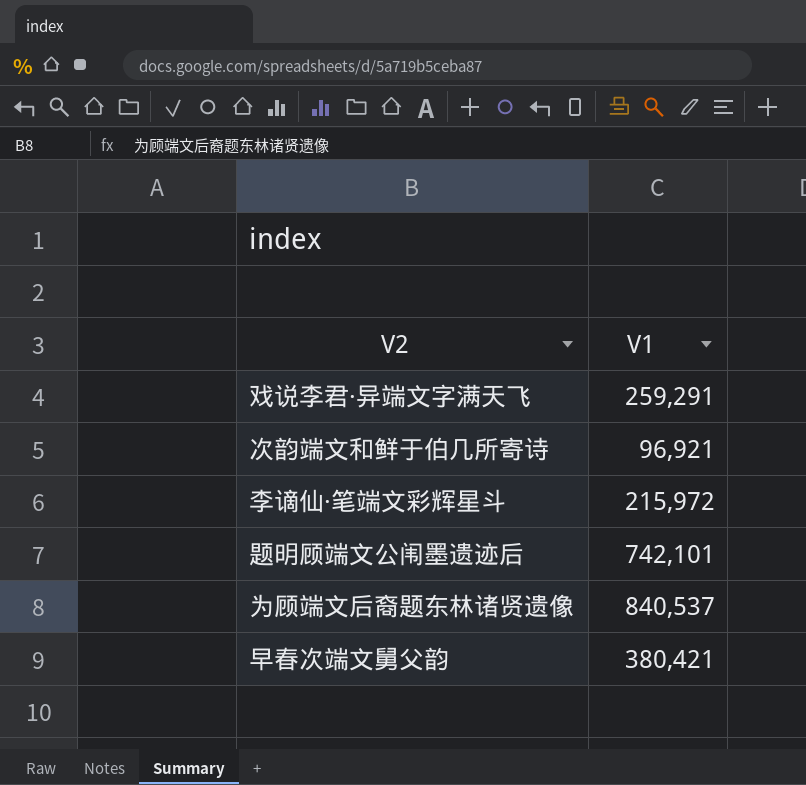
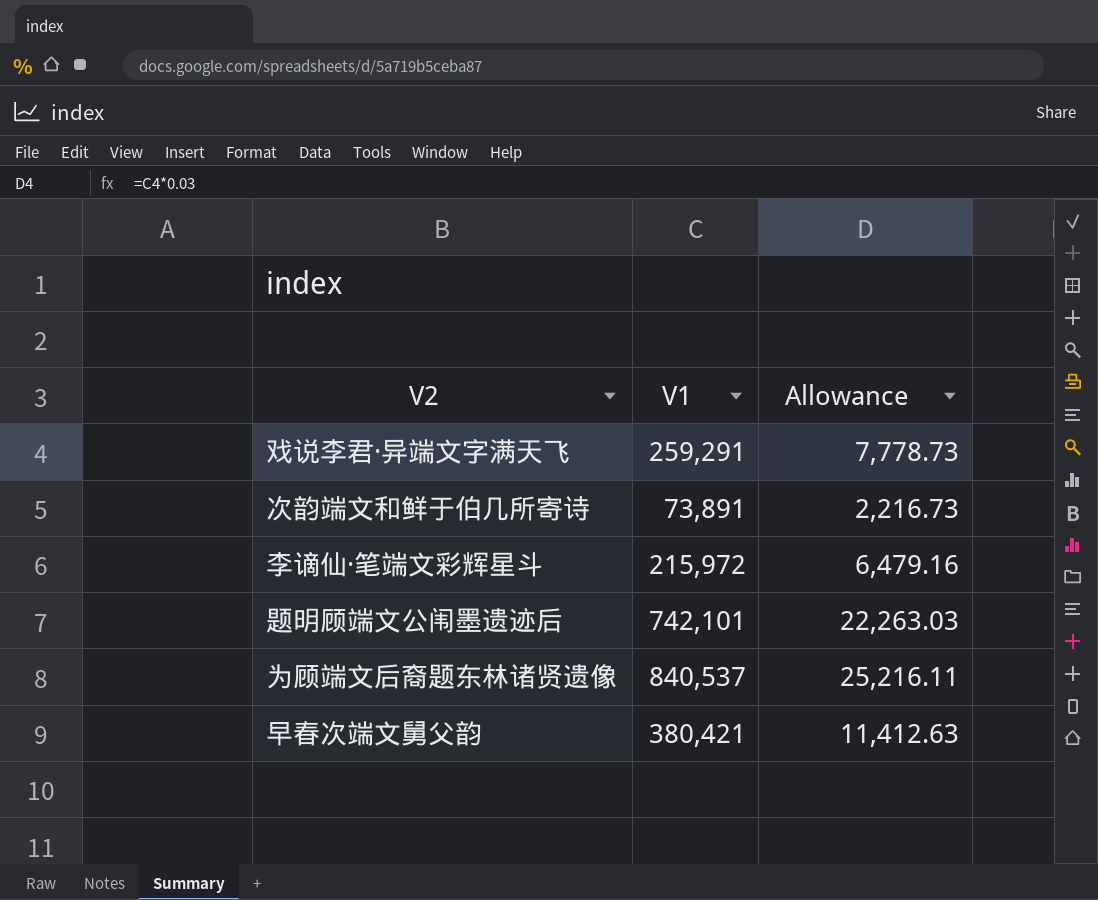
column Allowance | formula: none -> [V1] * 0.03
次韵端文和鲜于伯几所寄诗 | V1: 96,921 -> 73,891

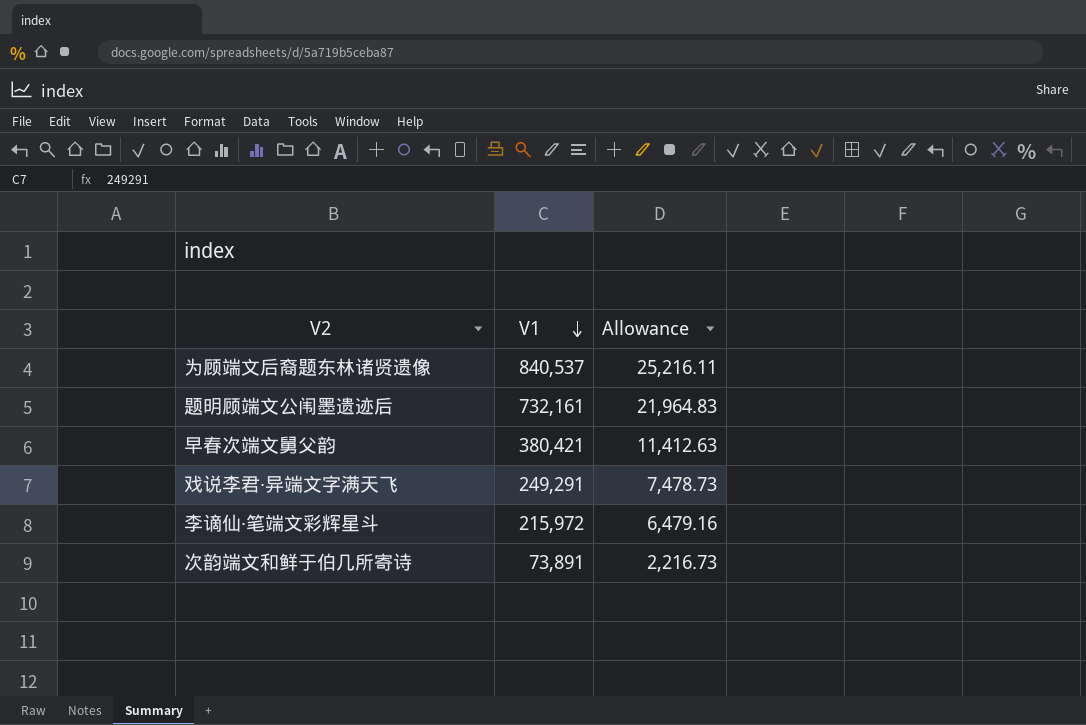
row order: none -> V1 descending
题明顾端文公闱墨遗迹后 | V1: 742,101 -> 732,161
题明顾端文公闱墨遗迹后 | Allowance: 22,263.03 -> 21,964.83
戏说李君·异端文字满天飞 | V1: 259,291 -> 249,291
戏说李君·异端文字满天飞 | Allowance: 7,778.73 -> 7,478.73

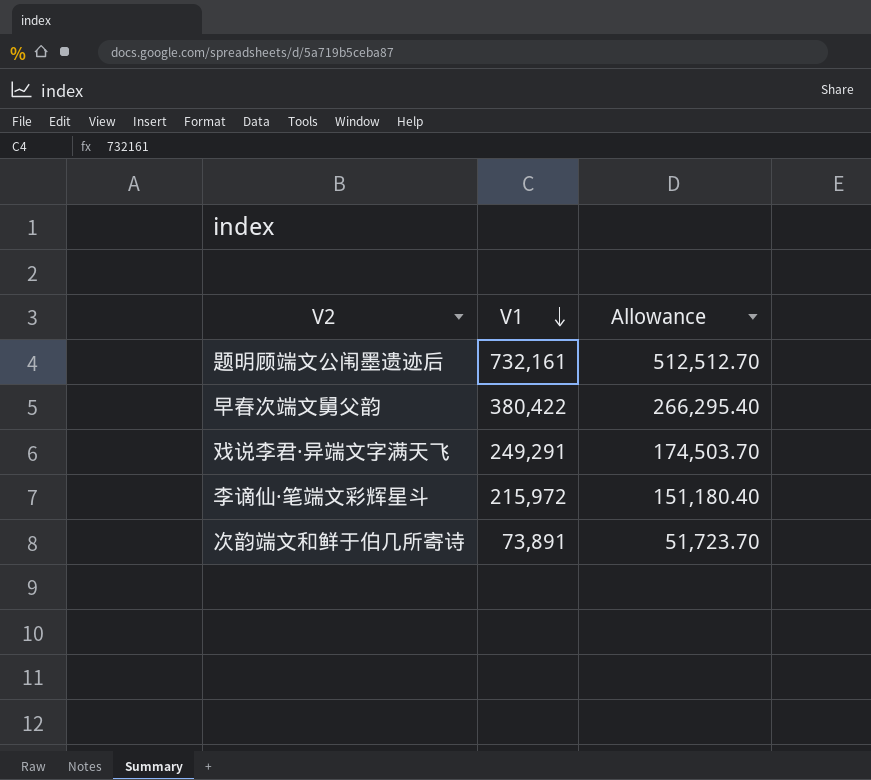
column Allowance | formula: [V1] * 0.03 -> [V1] * 0.7
row 为顾端文后裔题东林诸贤遗像: 840,537 | 25,216.11 -> none
早春次端文舅父韵 | V1: 380,421 -> 380,422

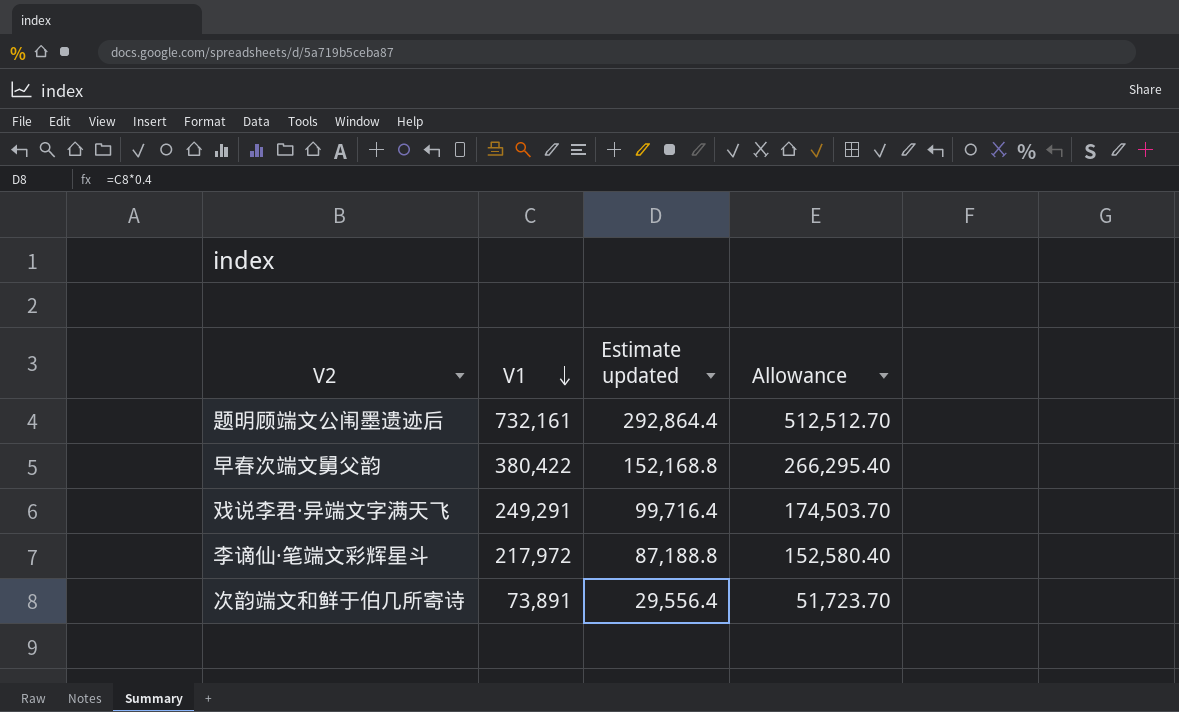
column Estimate updated | formula: none -> [V1] * 0.4
李谪仙·笔端文彩辉星斗 | V1: 215,972 -> 217,972
李谪仙·笔端文彩辉星斗 | Allowance: 151,180.40 -> 152,580.40

